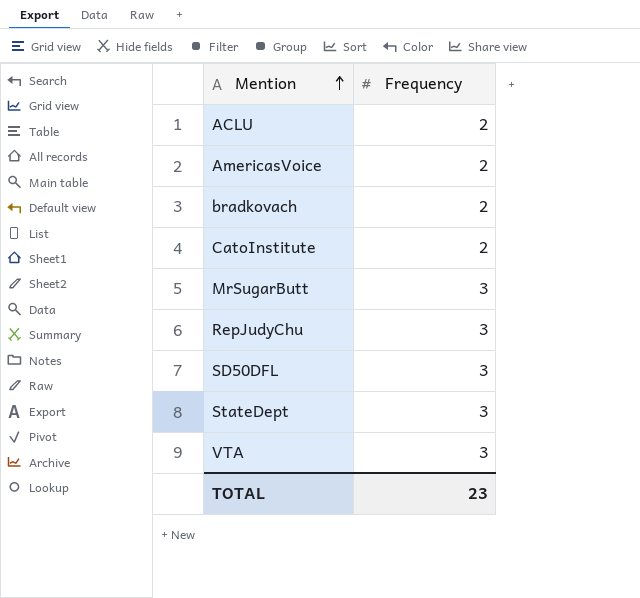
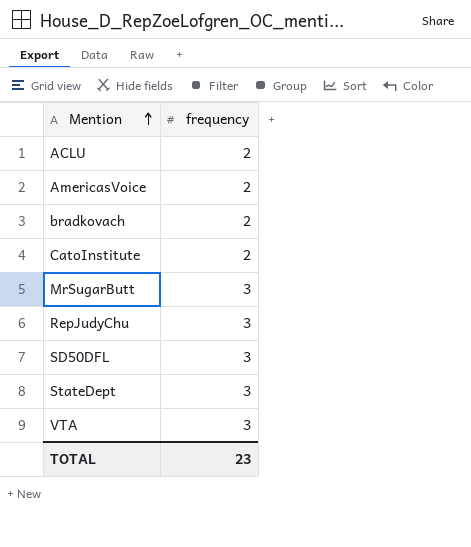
column name: Frequency -> frequency

